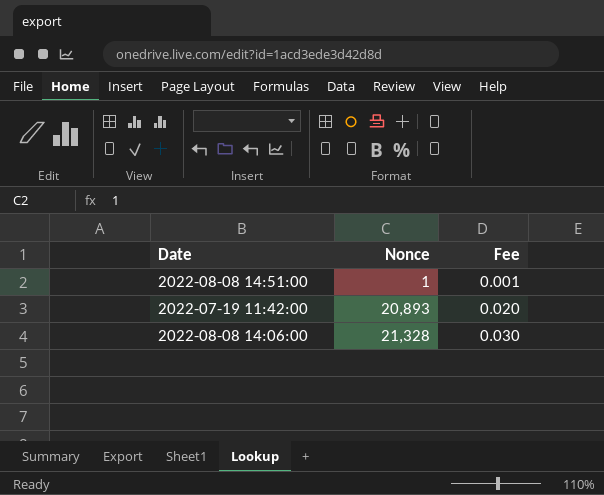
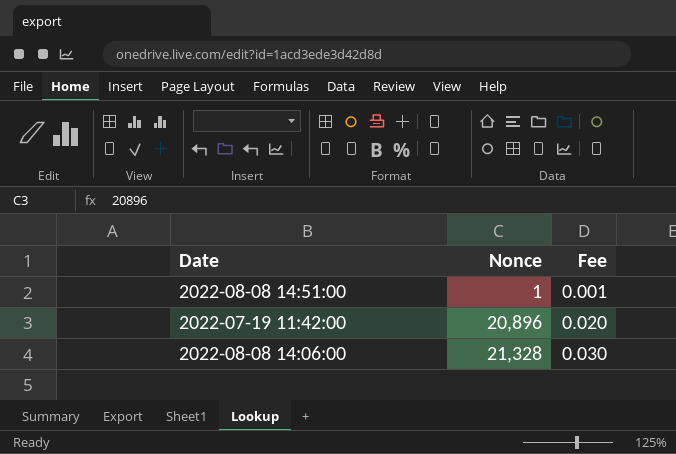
2022-07-19 11:42:00 | Nonce: 20,893 -> 20,896

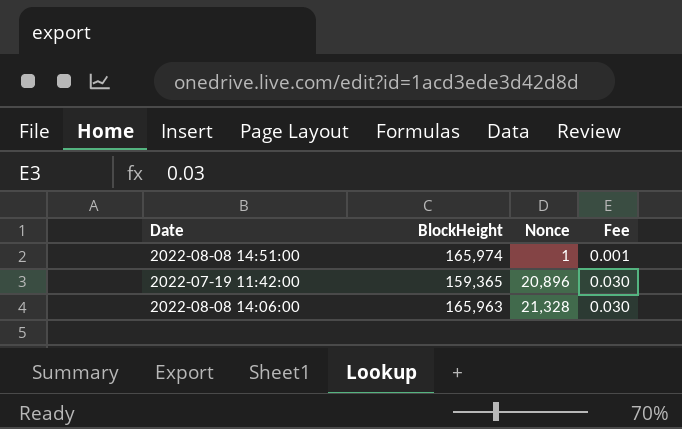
column BlockHeight | position: none -> 2
2022-07-19 11:42:00 | Fee: 0.020 -> 0.030

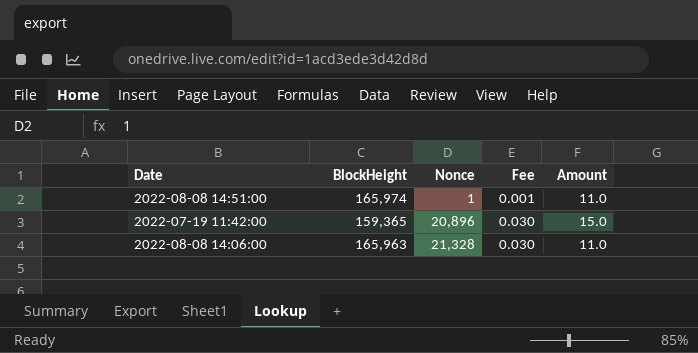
column Amount | position: none -> 5

